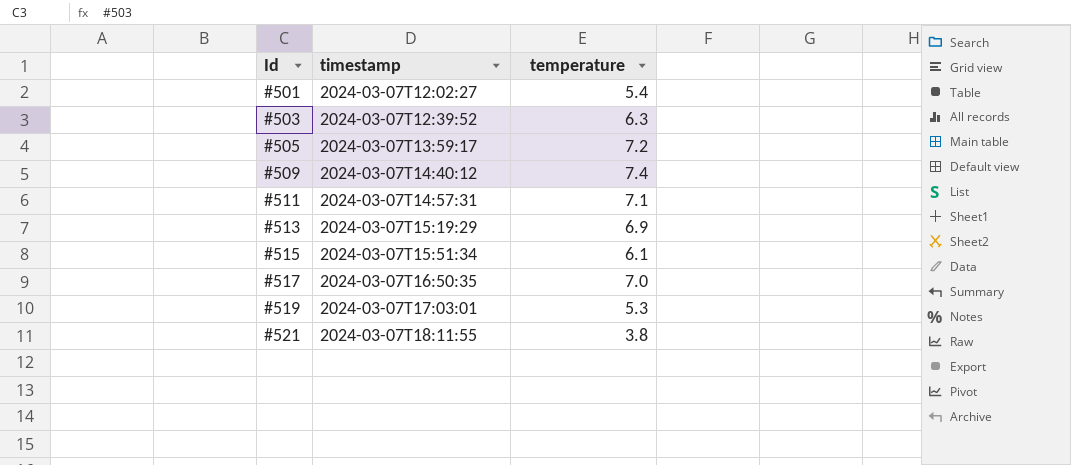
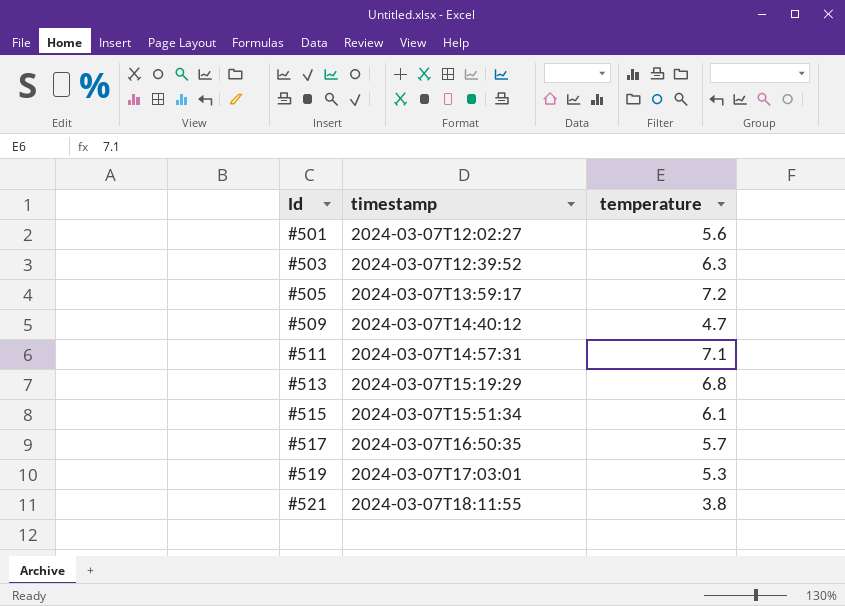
#501 | temperature: 5.4 -> 5.6
#509 | temperature: 7.4 -> 4.7
#513 | temperature: 6.9 -> 6.8
#517 | temperature: 7.0 -> 5.7

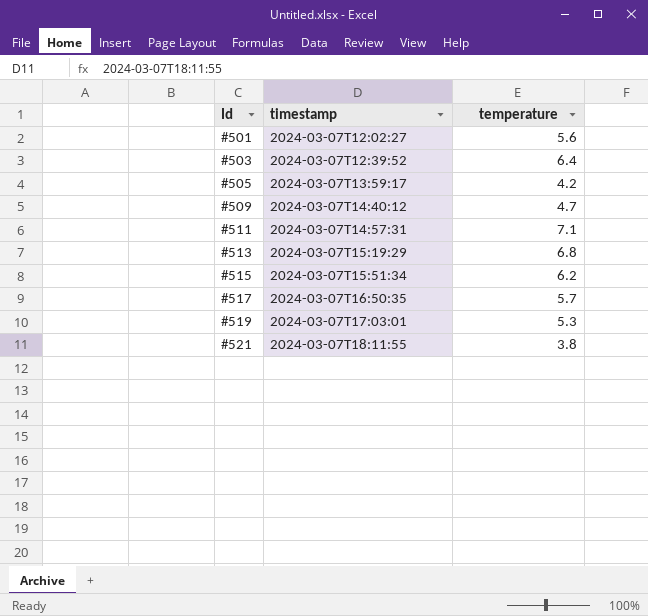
#503 | temperature: 6.3 -> 6.4
#505 | temperature: 7.2 -> 4.2
#515 | temperature: 6.1 -> 6.2

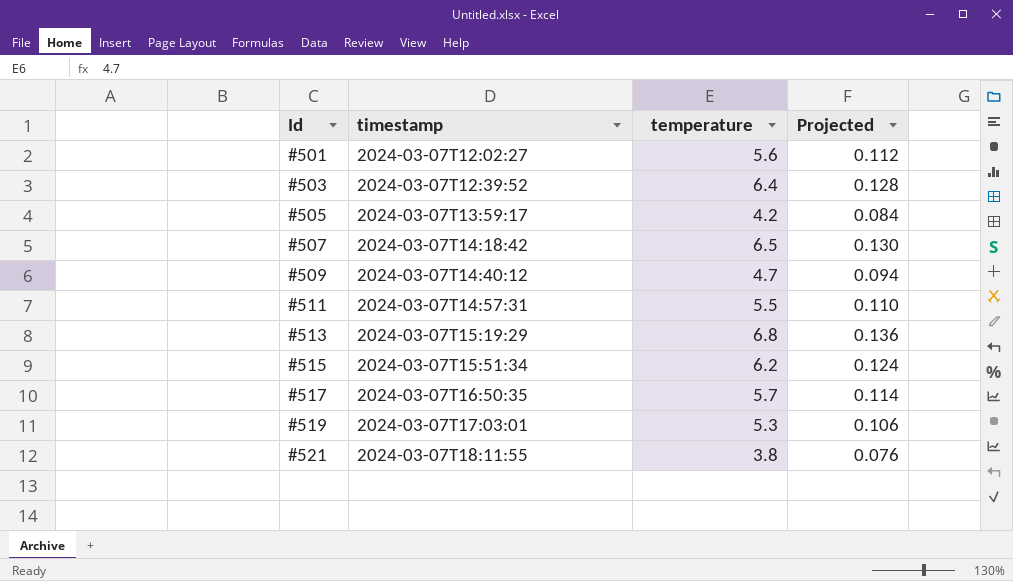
column Projected | formula: none -> [temperature] * 0.02
row #507: none -> 2024-03-07T14:18:42 | 6.5 | 0.130
#511 | temperature: 7.1 -> 5.5

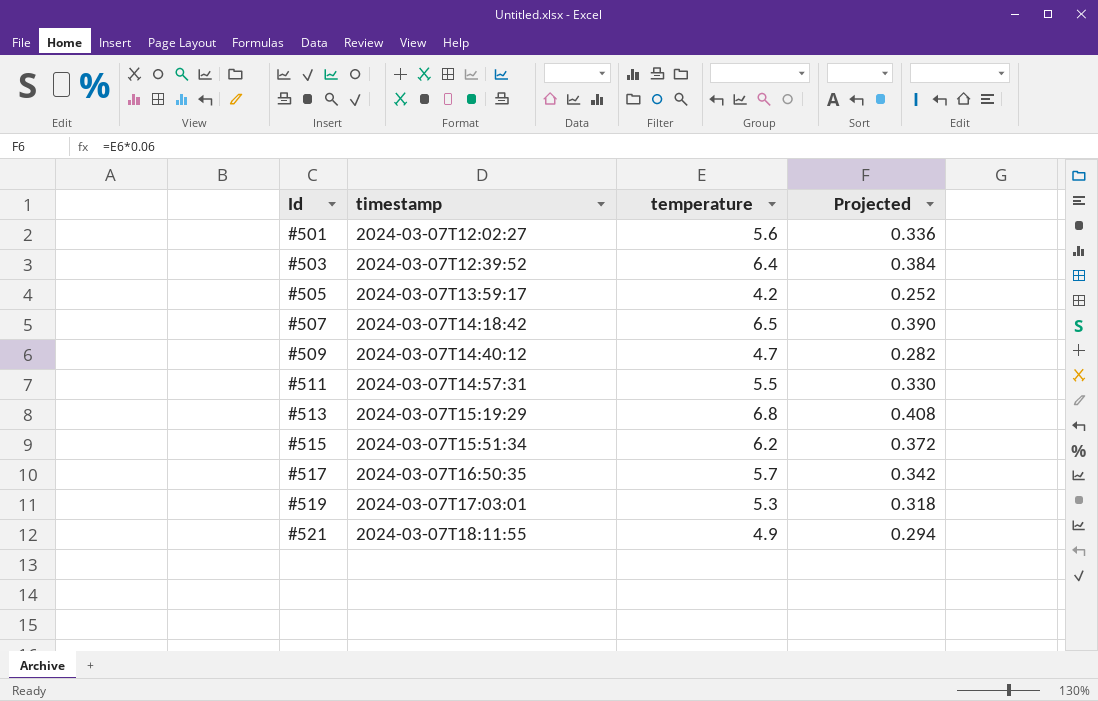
column Projected | formula: [temperature] * 0.02 -> [temperature] * 0.06
#521 | temperature: 3.8 -> 4.9

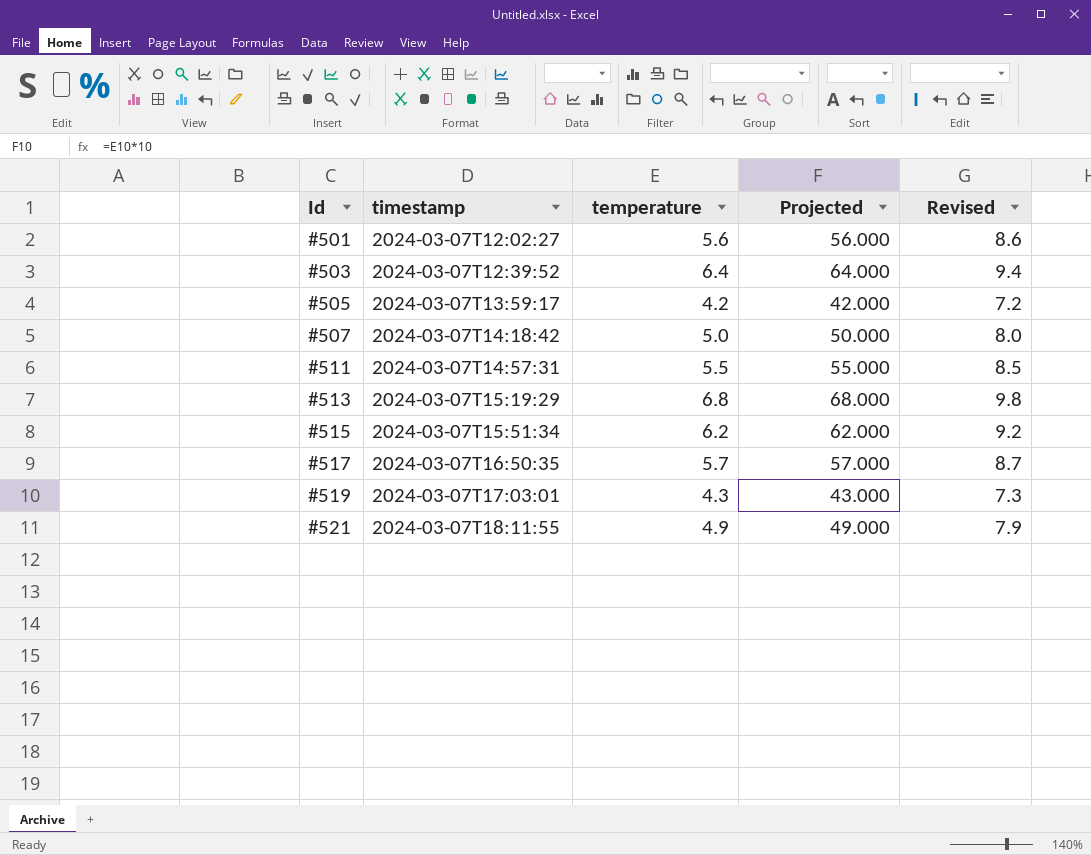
column Projected | formula: [temperature] * 0.06 -> [temperature] * 10
column Revised | formula: none -> [temperature] + 3
row #509: 2024-03-07T14:40:12 | 4.7 | 0.282 -> none
#507 | temperature: 6.5 -> 5.0
#519 | temperature: 5.3 -> 4.3

